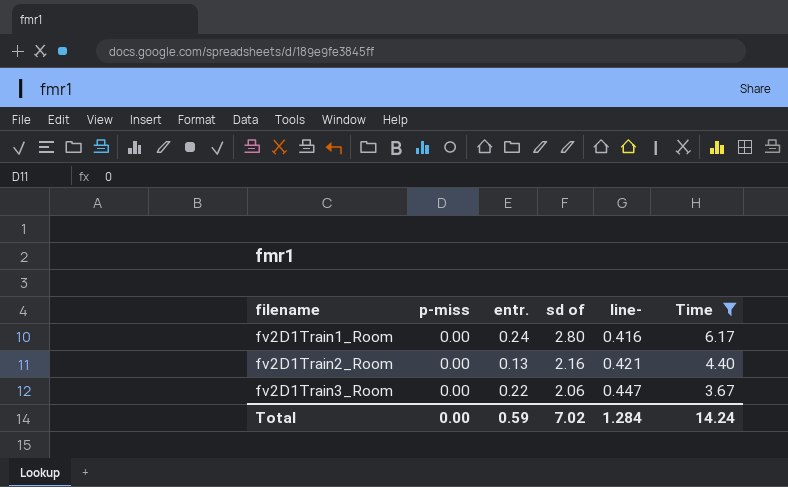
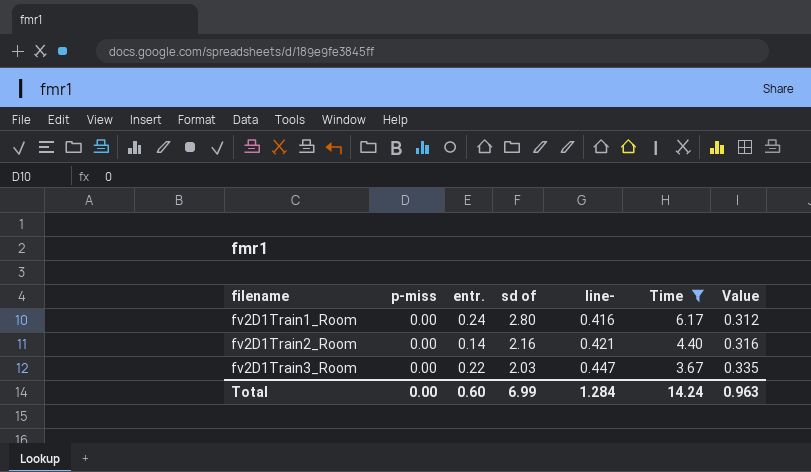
column Value | formula: none -> [line-] * 0.75
fv2D1Train2_Room | entr.: 0.13 -> 0.14
fv2D1Train3_Room | sd of: 2.06 -> 2.03
Total | entr.: 0.59 -> 0.60
Total | sd of: 7.02 -> 6.99

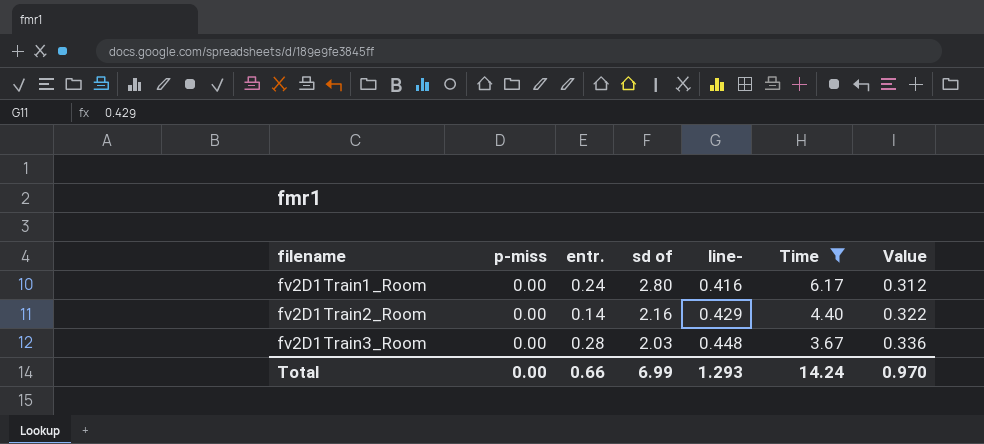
fv2D1Train2_Room | line-: 0.421 -> 0.429
fv2D1Train2_Room | Value: 0.316 -> 0.322
fv2D1Train3_Room | entr.: 0.22 -> 0.28
fv2D1Train3_Room | line-: 0.447 -> 0.448
fv2D1Train3_Room | Value: 0.335 -> 0.336
Total | entr.: 0.60 -> 0.66
Total | line-: 1.284 -> 1.293
Total | Value: 0.963 -> 0.970

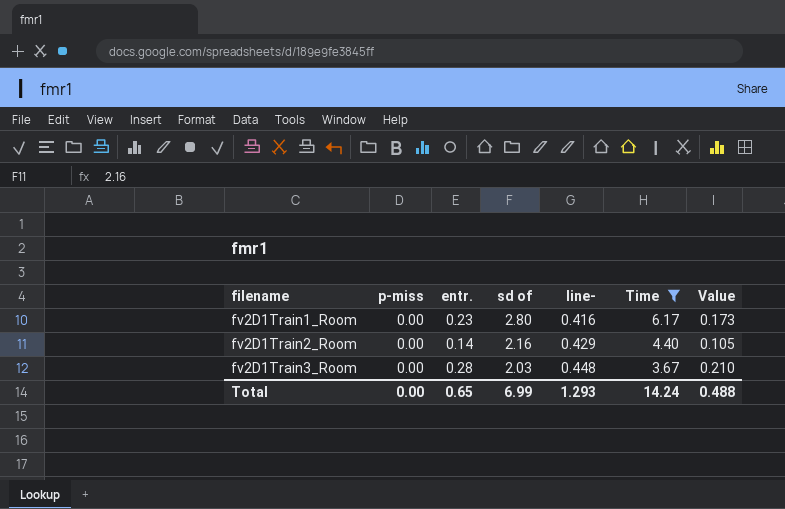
column Value | formula: [line-] * 0.75 -> [entr.] * 0.75
fv2D1Train1_Room | entr.: 0.24 -> 0.23
Total | entr.: 0.66 -> 0.65
Total | Value: 0.970 -> 0.488

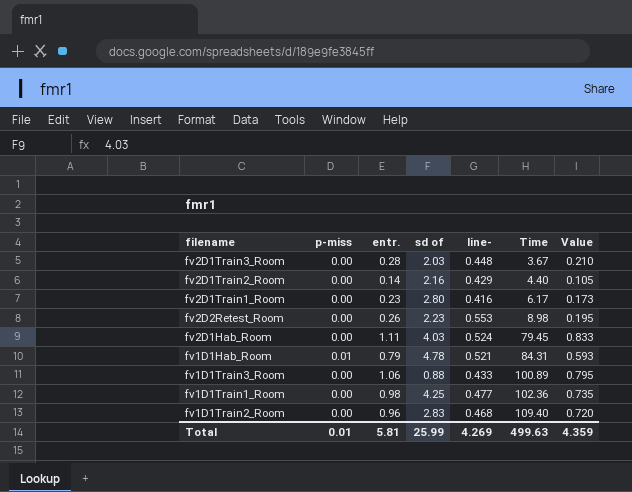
filter: Time <= 6.17 -> none
row order: filename ascending -> Time ascending
Total | p-miss: 0.00 -> 0.01
Total | entr.: 0.65 -> 5.81
Total | sd of: 6.99 -> 25.99
Total | line-: 1.293 -> 4.269
Total | Time: 14.24 -> 499.63
Total | Value: 0.488 -> 4.359

